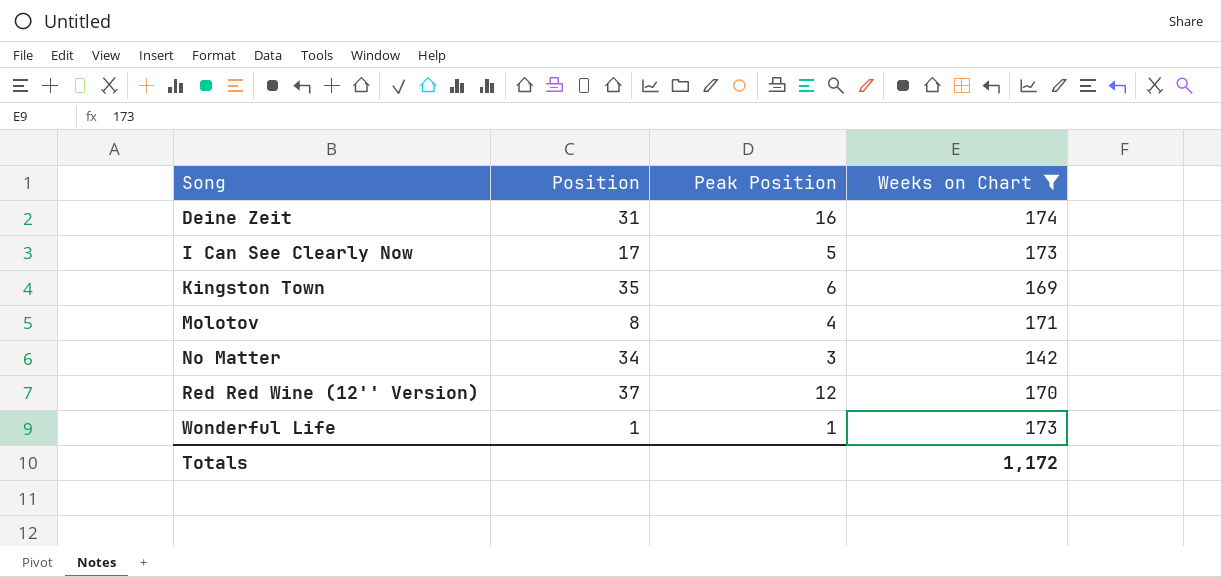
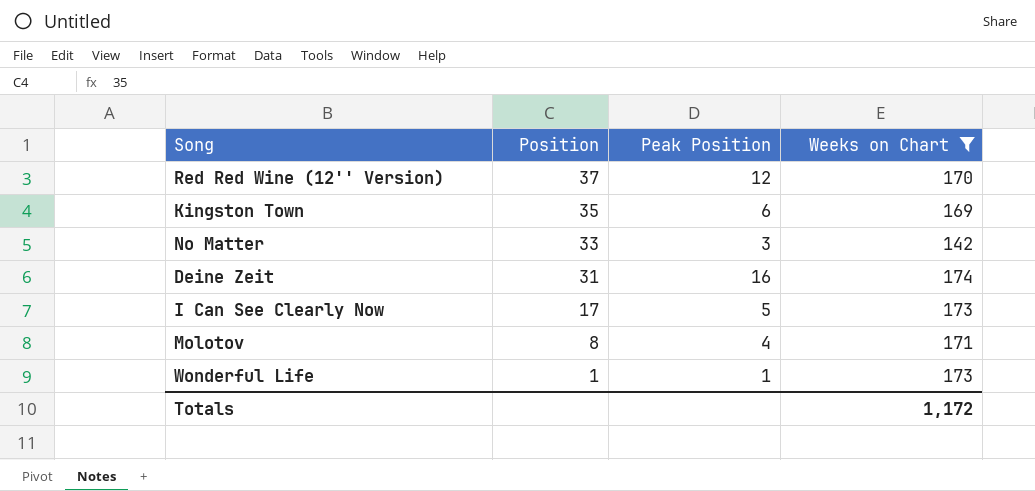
row order: Song ascending -> Position descending
No Matter | Position: 34 -> 33

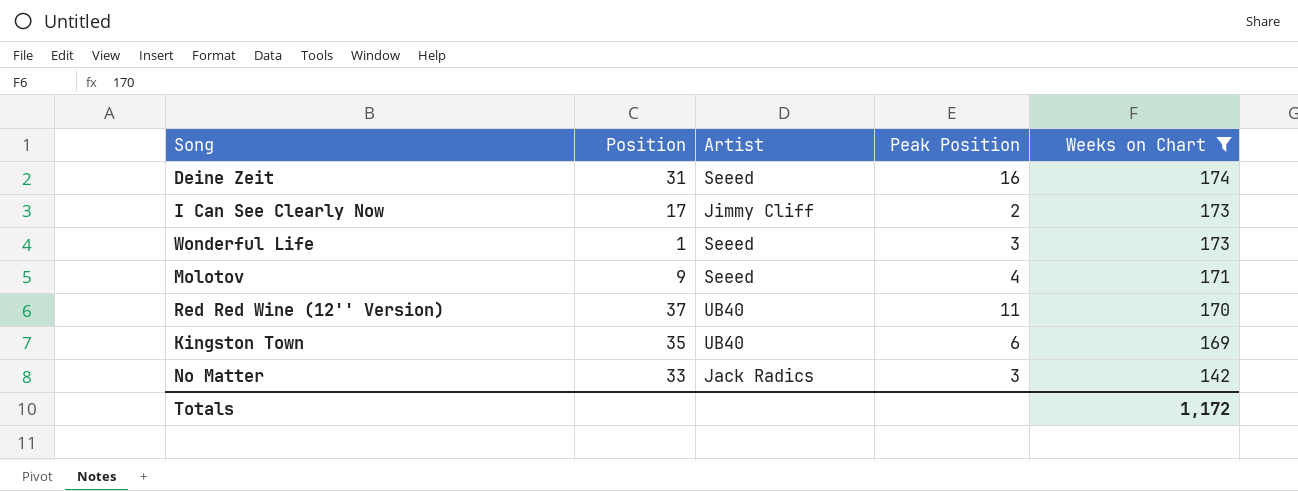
row order: Position descending -> Weeks on Chart descending
column Artist | position: none -> 3
I Can See Clearly Now | Peak Position: 5 -> 2
Wonderful Life | Peak Position: 1 -> 3
Molotov | Position: 8 -> 9
Red Red Wine (12'' Version) | Peak Position: 12 -> 11

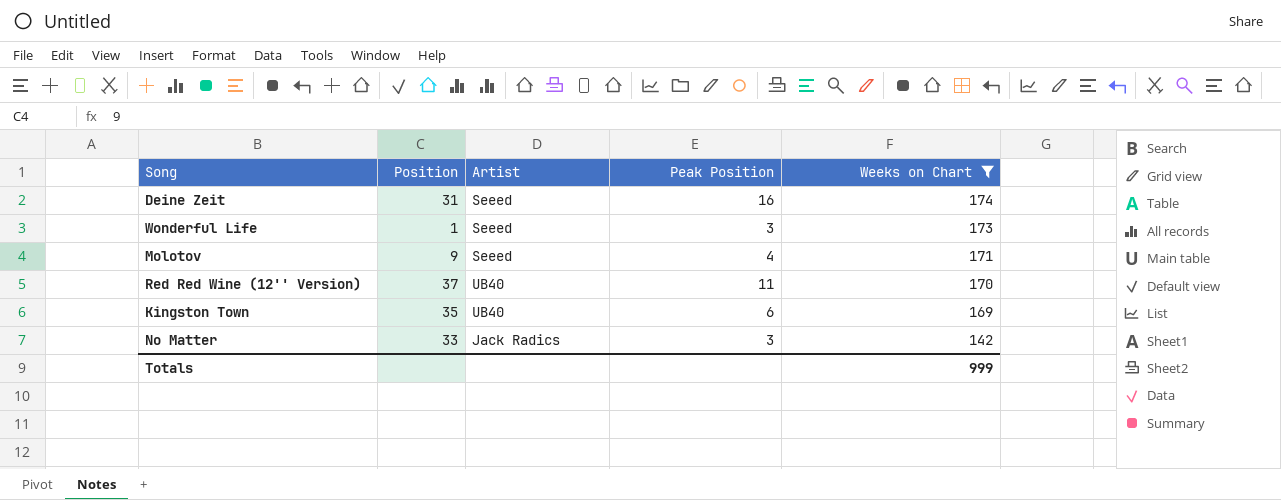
row I Can See Clearly Now: 17 | Jimmy Cliff | 2 | 173 -> none
Totals | Weeks on Chart: 1,172 -> 999

